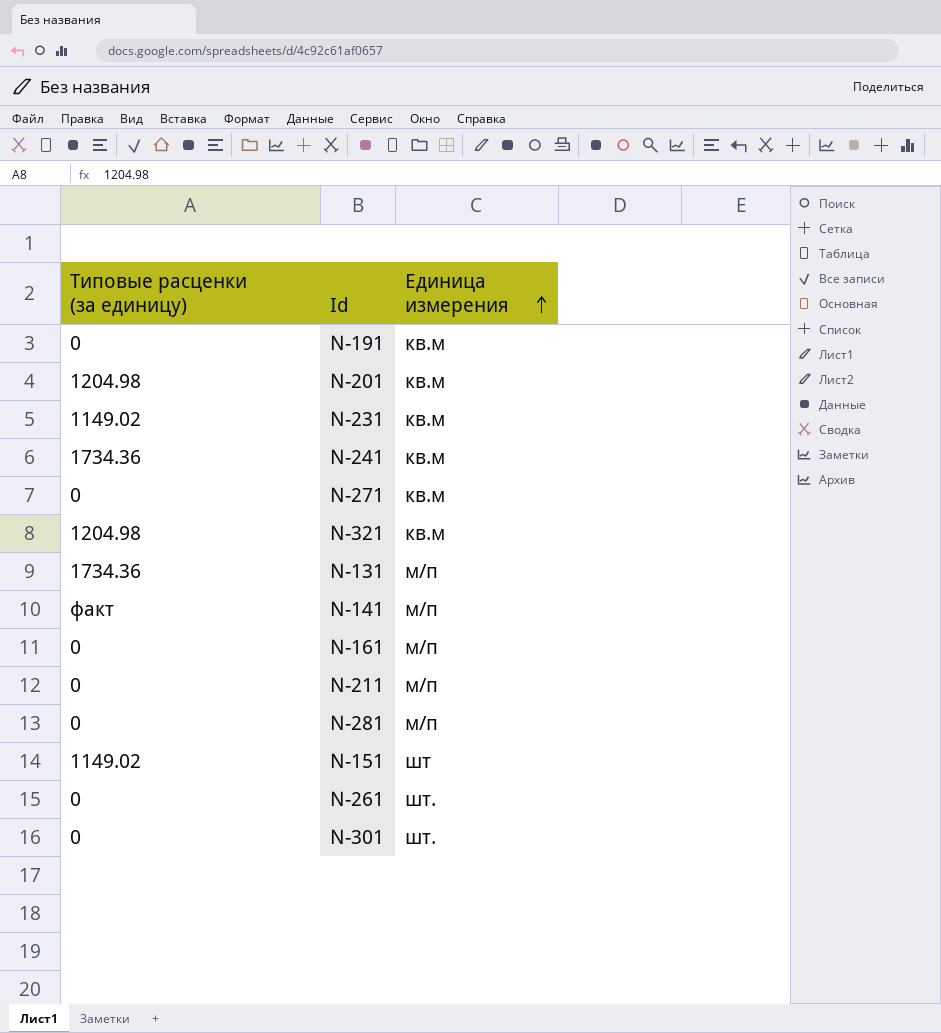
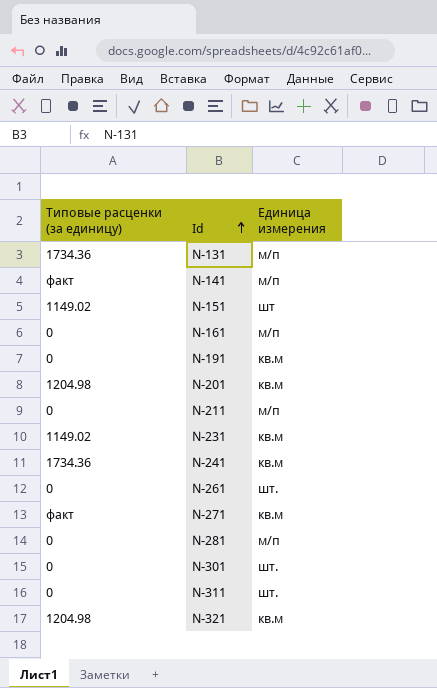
row order: Единица измерения ascending -> Id ascending
N-271 | Типовые расценки (за единицу): 0 -> факт
row N-311: none -> 0 | шт.

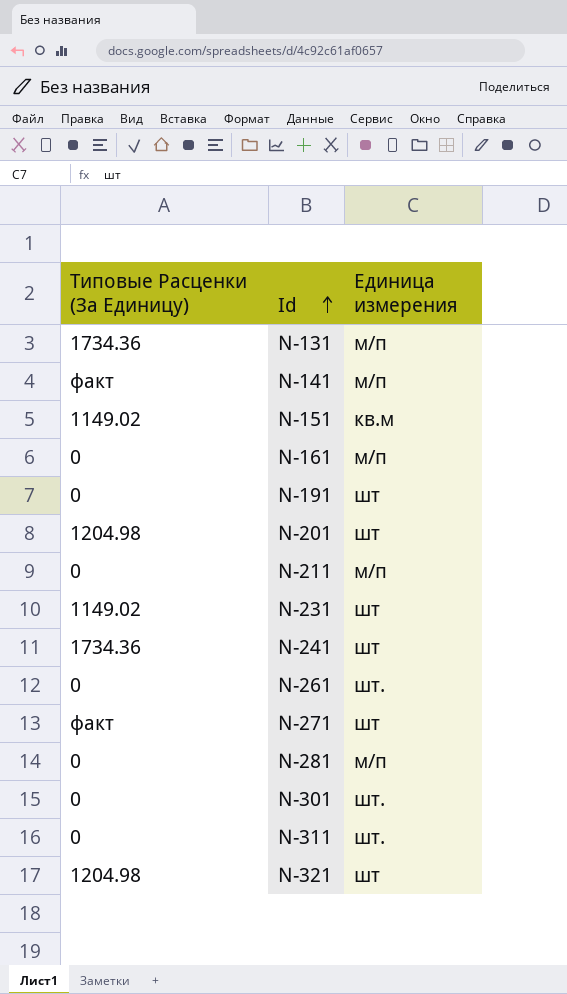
column name: Типовые расценки (за единицу) -> Типовые Расценки (За Единицу)
N-151 | Единица измерения: шт -> кв.м
N-191 | Единица измерения: кв.м -> шт
N-201 | Единица измерения: кв.м -> шт
N-231 | Единица измерения: кв.м -> шт
N-241 | Единица измерения: кв.м -> шт
N-271 | Единица измерения: кв.м -> шт
N-321 | Единица измерения: кв.м -> шт

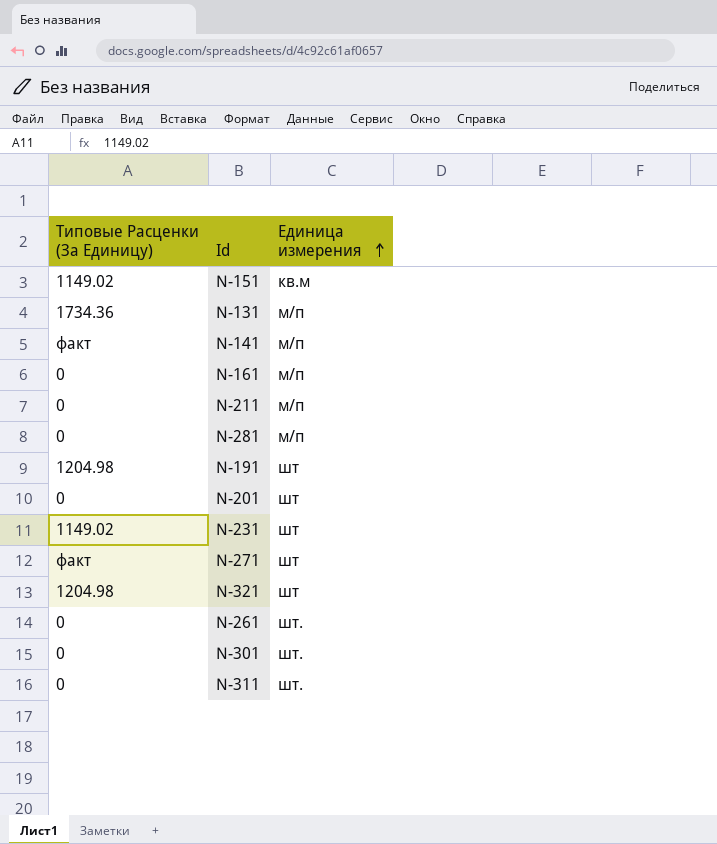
row order: Id ascending -> Единица измерения ascending
row N-241: 1734.36 | шт -> none
N-191 | Типовые Расценки (За Единицу): 0 -> 1204.98
N-201 | Типовые Расценки (За Единицу): 1204.98 -> 0

